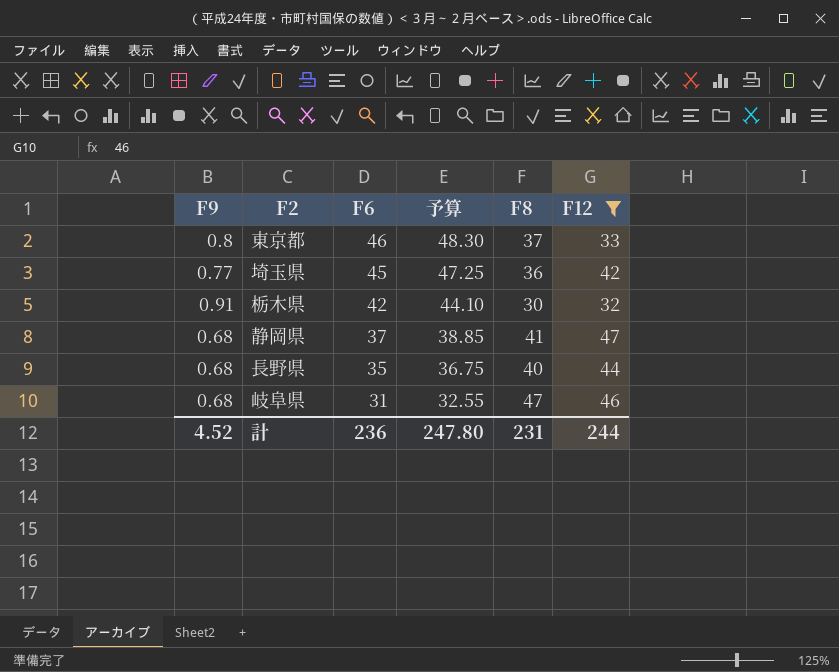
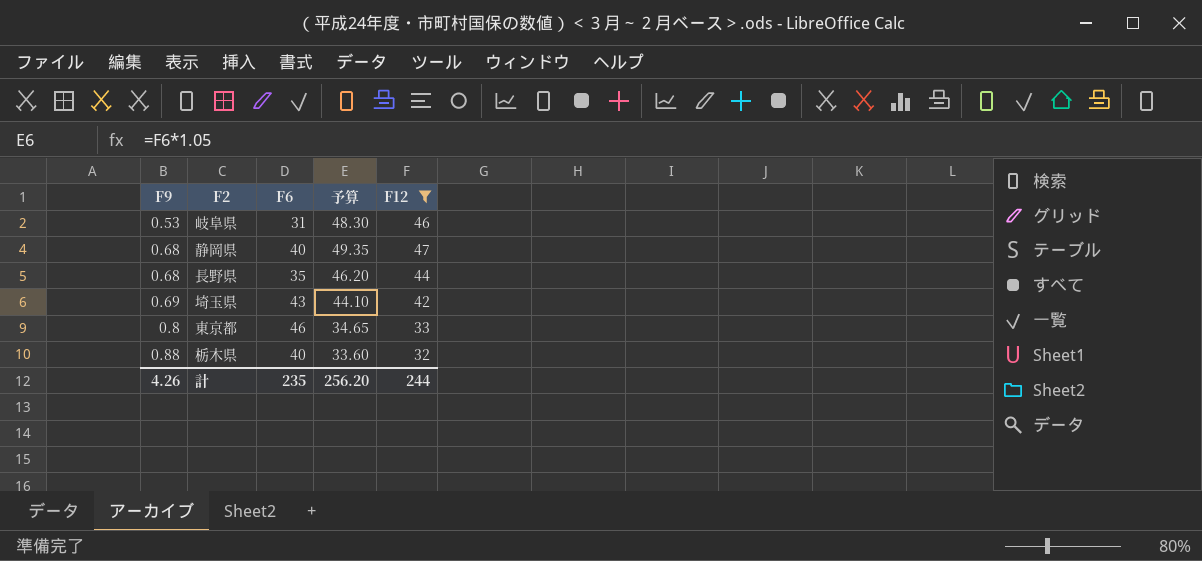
row order: F6 descending -> F9 ascending
column F8 | position: 5 -> none
column 予算 | formula: [F6] * 1.05 -> [F12] * 1.05
岐阜県 | F9: 0.68 -> 0.53
静岡県 | F6: 37 -> 40
埼玉県 | F9: 0.77 -> 0.69
埼玉県 | F6: 45 -> 43
栃木県 | F9: 0.91 -> 0.88
栃木県 | F6: 42 -> 40
計 | F9: 4.52 -> 4.26
計 | F6: 236 -> 235
計 | 予算: 247.80 -> 256.20

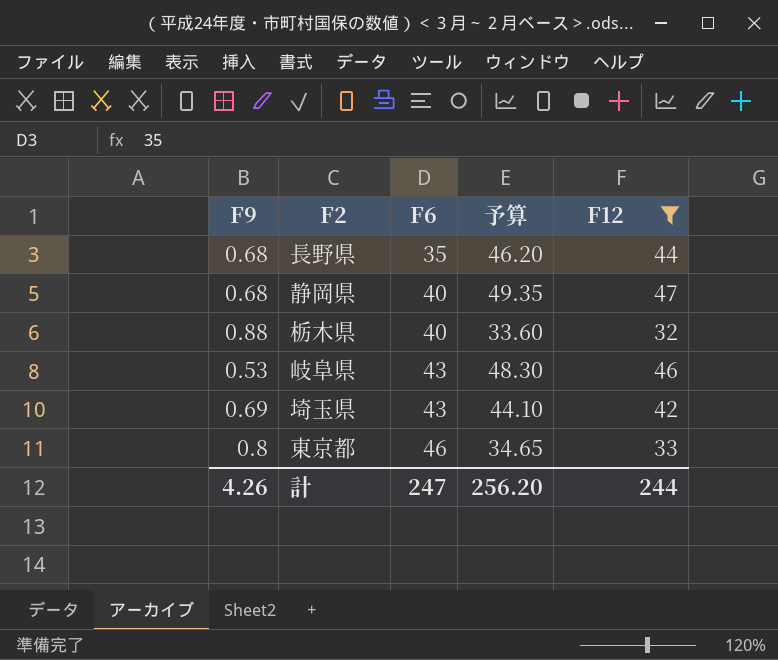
row order: F9 ascending -> F6 ascending
岐阜県 | F6: 31 -> 43
計 | F6: 235 -> 247

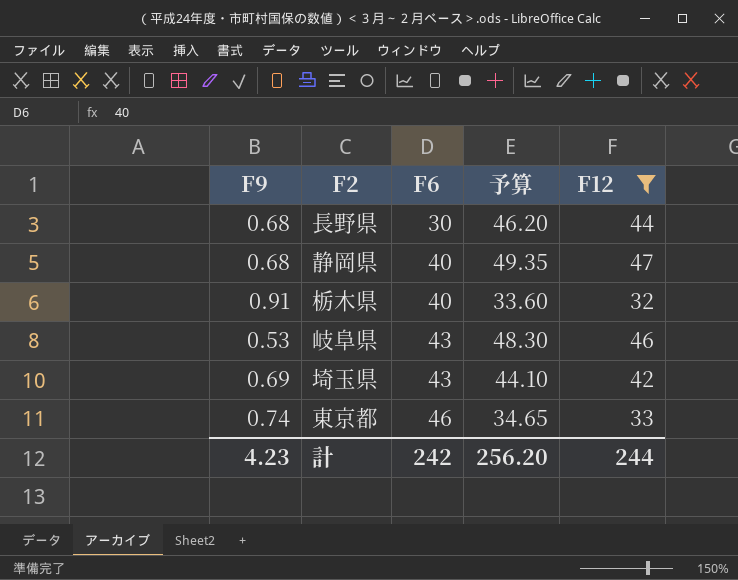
長野県 | F6: 35 -> 30
栃木県 | F9: 0.88 -> 0.91
東京都 | F9: 0.8 -> 0.74
計 | F9: 4.26 -> 4.23
計 | F6: 247 -> 242

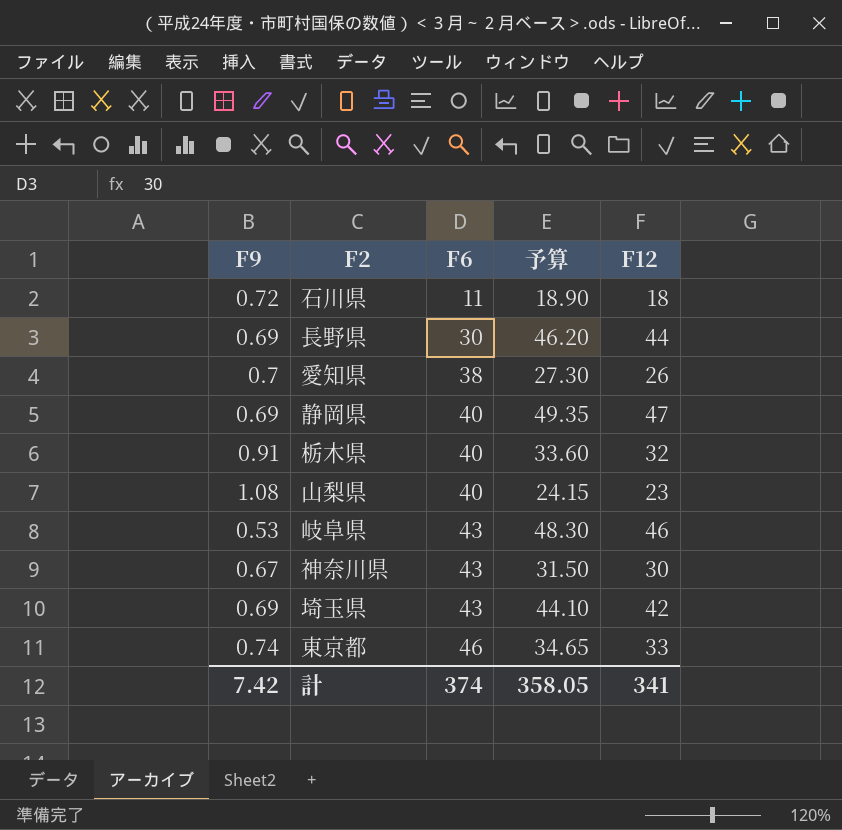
filter: F12 >= 32 -> none
長野県 | F9: 0.68 -> 0.69
静岡県 | F9: 0.68 -> 0.69
計 | F9: 4.23 -> 7.42
計 | F6: 242 -> 374
計 | 予算: 256.20 -> 358.05
計 | F12: 244 -> 341

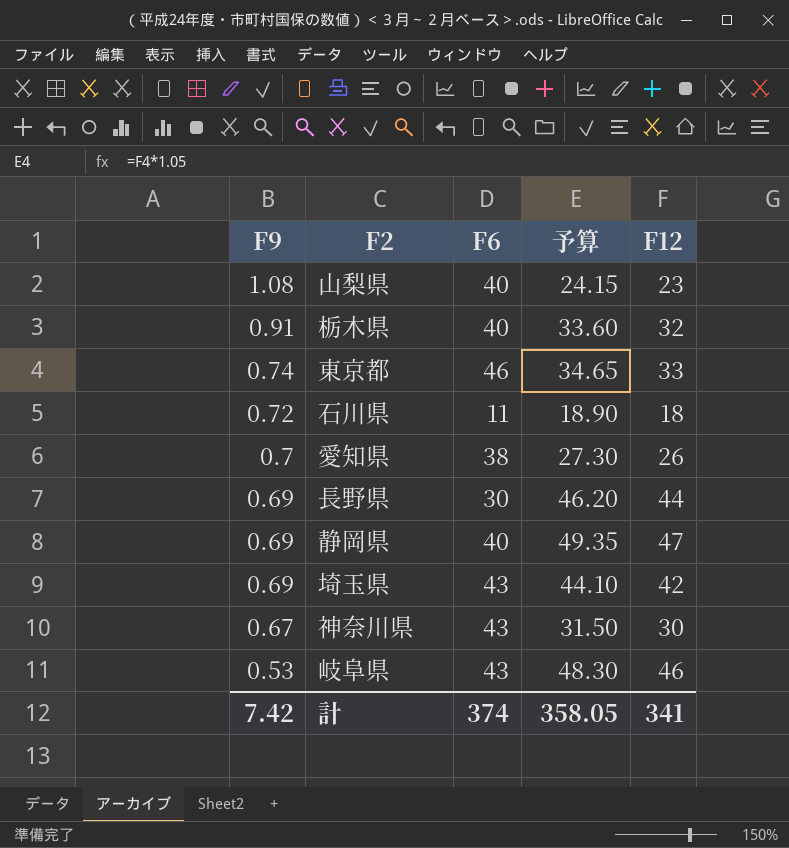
row order: F6 ascending -> F9 descending

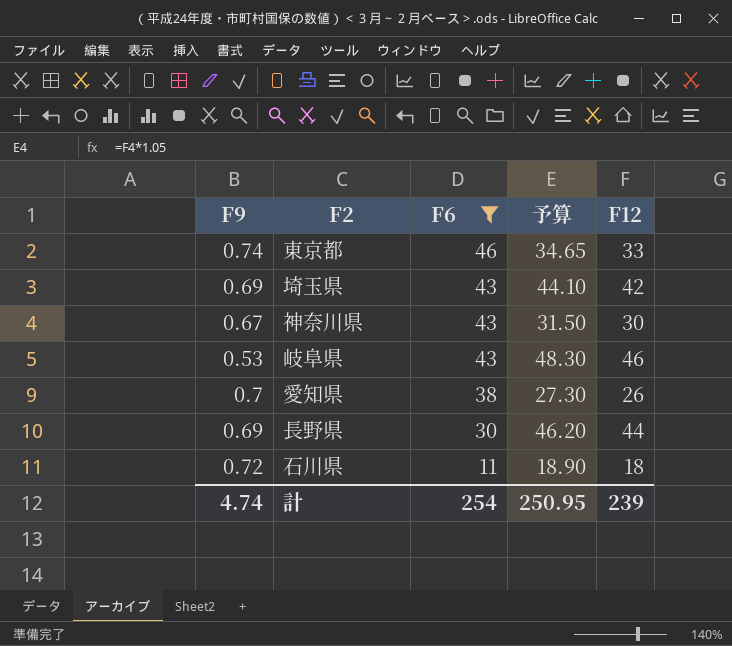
filter: none -> F6 != 40
row order: F9 descending -> F6 descending
計 | F9: 7.42 -> 4.74
計 | F6: 374 -> 254
計 | 予算: 358.05 -> 250.95
計 | F12: 341 -> 239

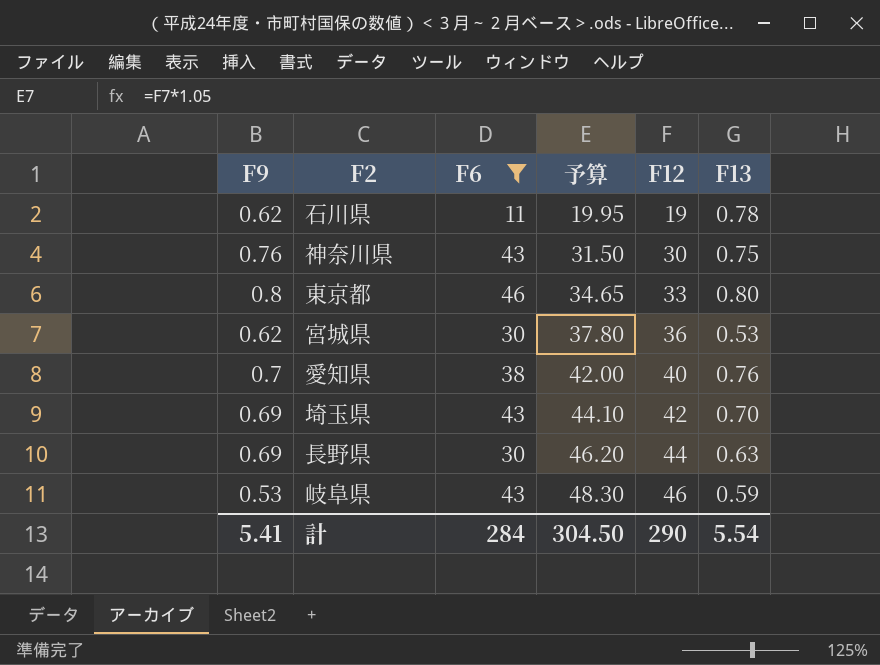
row order: F6 descending -> 予算 ascending
column F13 | position: none -> 6
石川県 | F9: 0.72 -> 0.62
石川県 | 予算: 18.90 -> 19.95
石川県 | F12: 18 -> 19
神奈川県 | F9: 0.67 -> 0.76
東京都 | F9: 0.74 -> 0.8
row 宮城県: none -> 0.62 | 30 | 37.80 | 36 | 0.53
愛知県 | 予算: 27.30 -> 42.00
愛知県 | F12: 26 -> 40
計 | F9: 4.74 -> 5.41
計 | F6: 254 -> 284
計 | 予算: 250.95 -> 304.50
計 | F12: 239 -> 290

